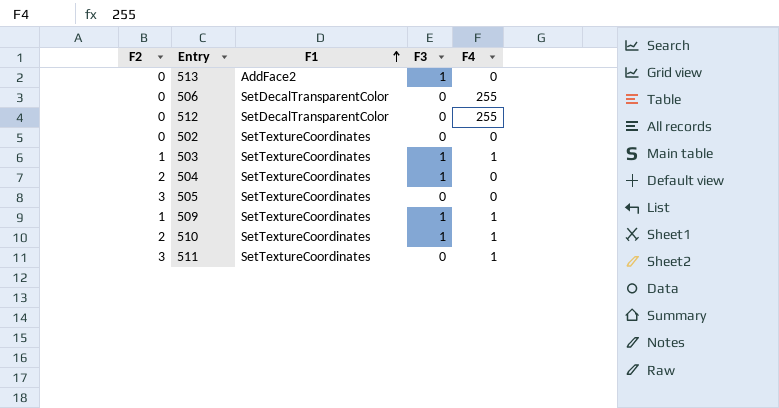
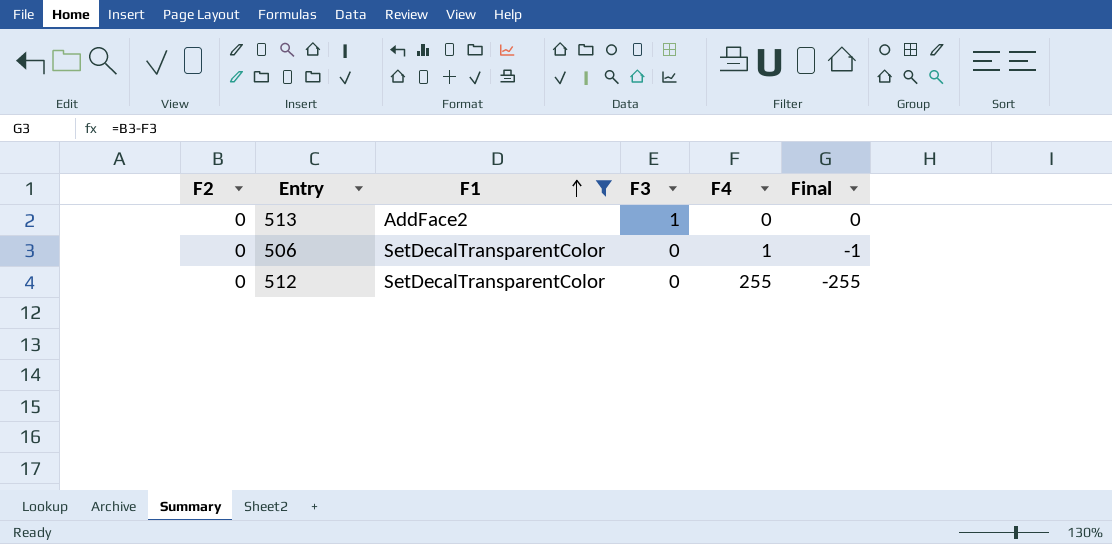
filter: none -> F1 != SetTextureCoordinates
column Final | formula: none -> [F2] - [F4]
506 | F4: 255 -> 1

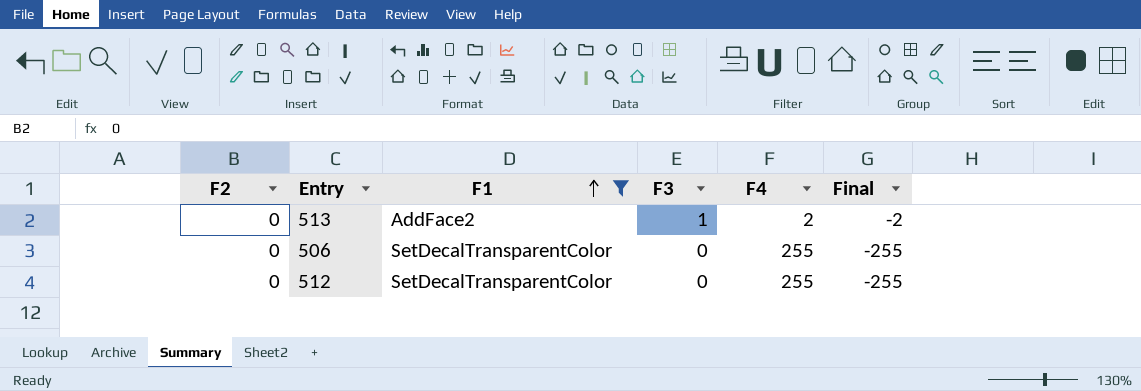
513 | F4: 0 -> 2
513 | Final: 0 -> -2
506 | F4: 1 -> 255
506 | Final: -1 -> -255

